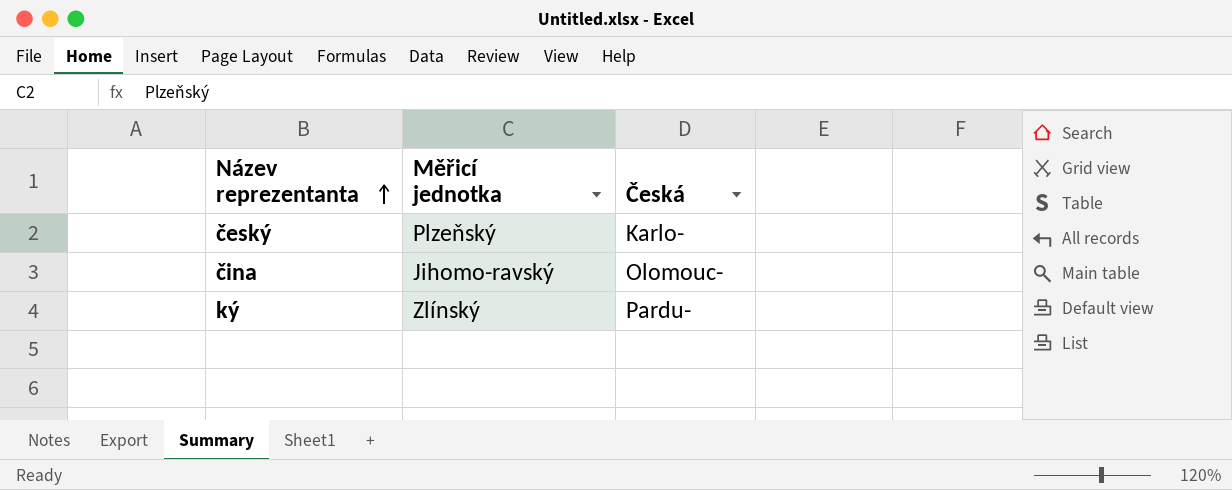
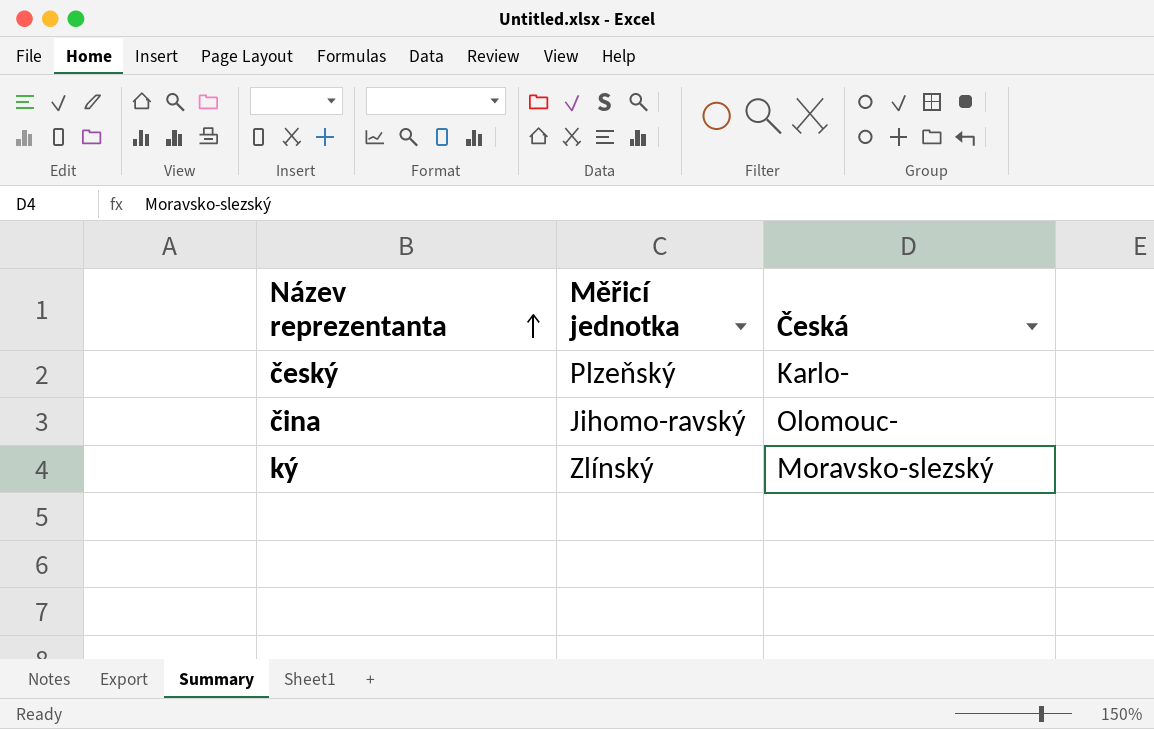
ký | Česká: Pardu- -> Moravsko-slezský

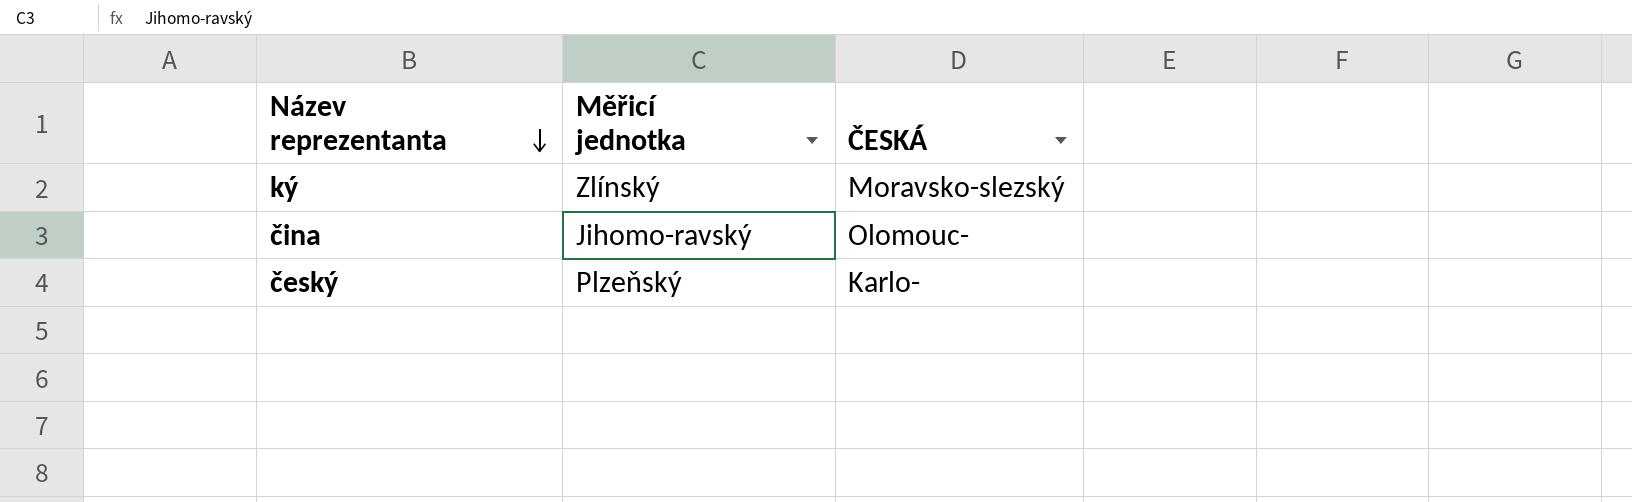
row order: Název reprezentanta ascending -> Název reprezentanta descending
column name: Česká -> ČESKÁ

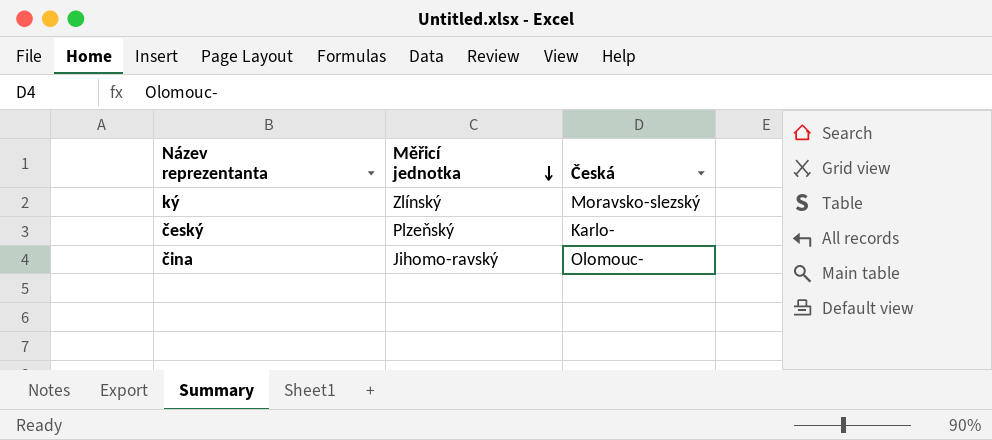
row order: Název reprezentanta descending -> Měřicí jednotka descending
column name: ČESKÁ -> Česká

